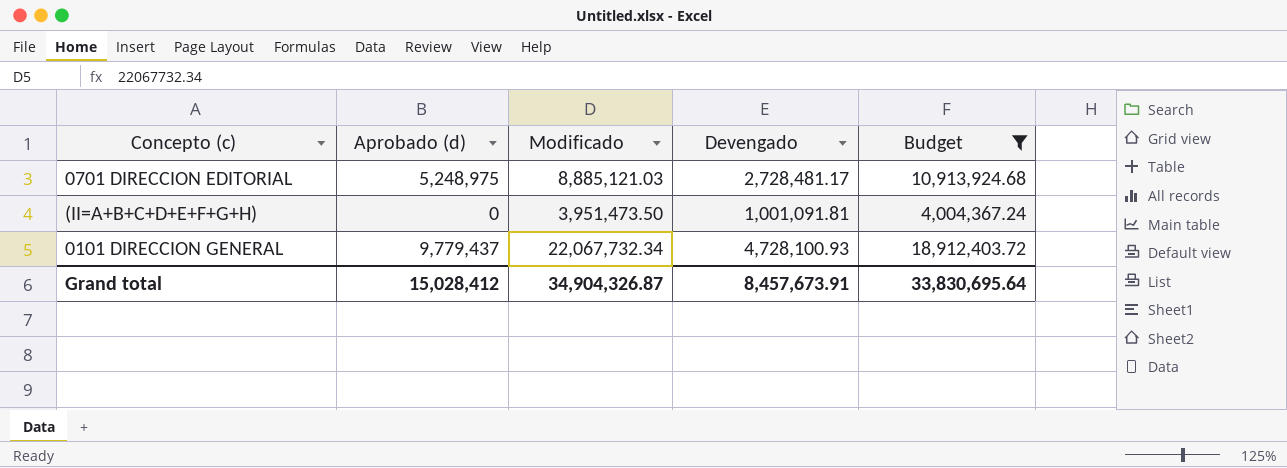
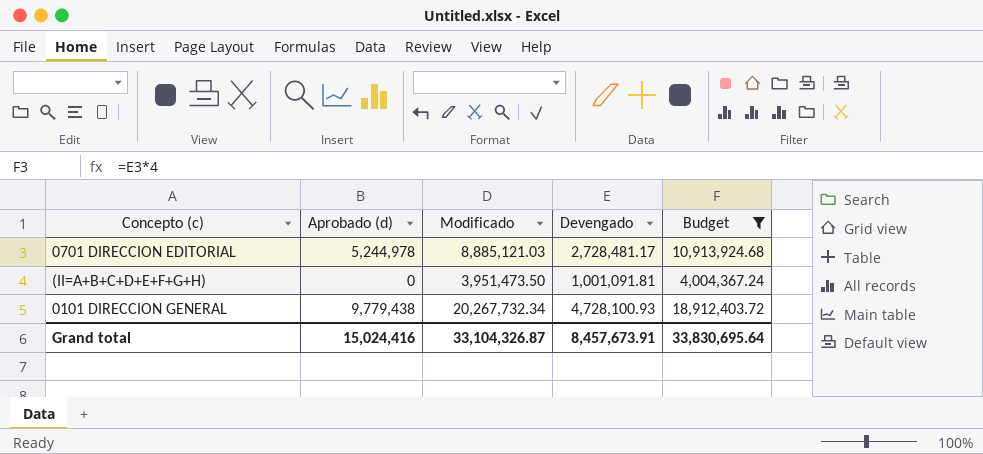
0701 DIRECCION EDITORIAL | Aprobado (d): 5,248,975 -> 5,244,978
0101 DIRECCION GENERAL | Aprobado (d): 9,779,437 -> 9,779,438
0101 DIRECCION GENERAL | Modificado: 22,067,732.34 -> 20,267,732.34
Grand total | Aprobado (d): 15,028,412 -> 15,024,416
Grand total | Modificado: 34,904,326.87 -> 33,104,326.87

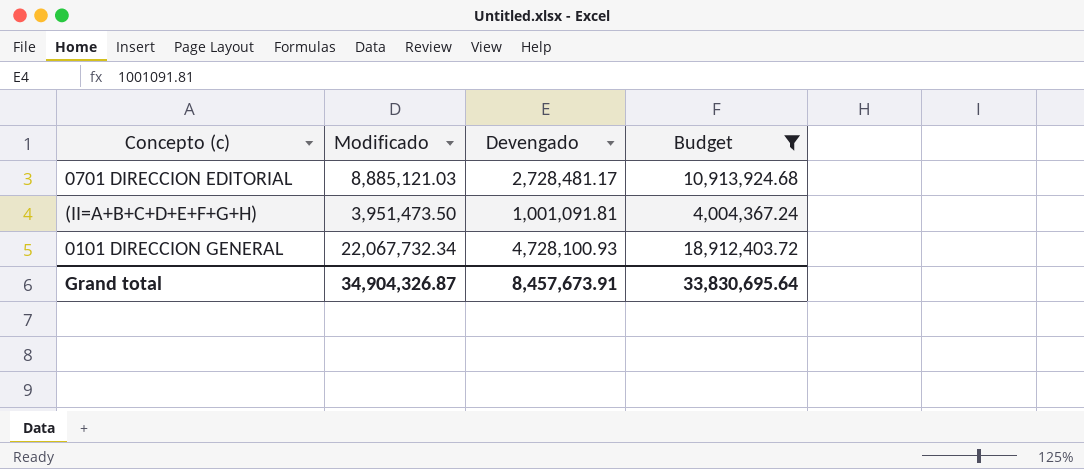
column Aprobado (d) | position: 2 -> none
0101 DIRECCION GENERAL | Modificado: 20,267,732.34 -> 22,067,732.34
Grand total | Modificado: 33,104,326.87 -> 34,904,326.87

